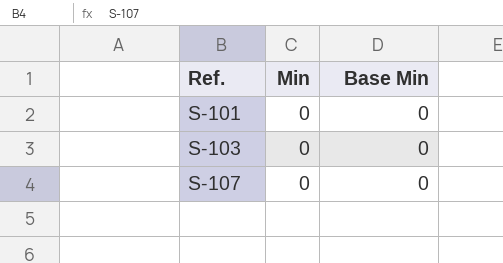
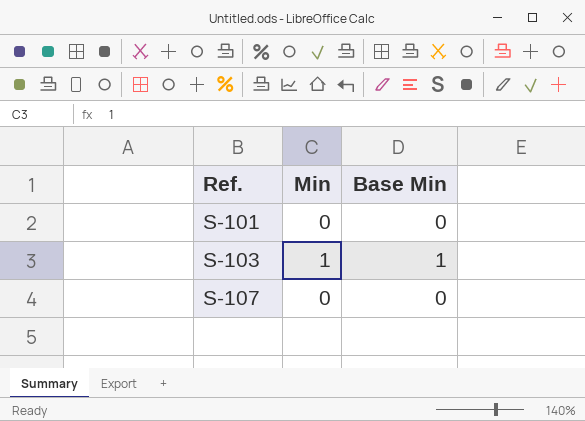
S-103 | Min: 0 -> 1
S-103 | Base Min: 0 -> 1

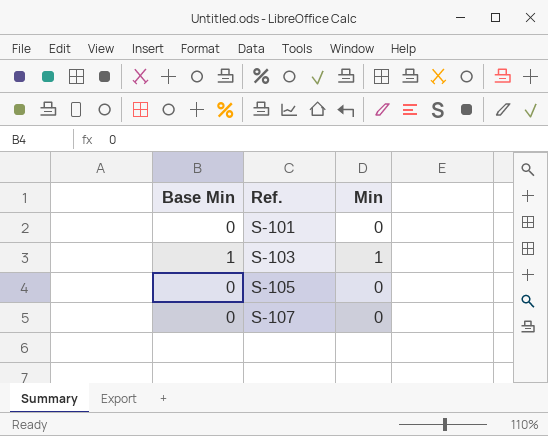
column Base Min | position: 3 -> 1
row S-105: none -> 0 | 0

